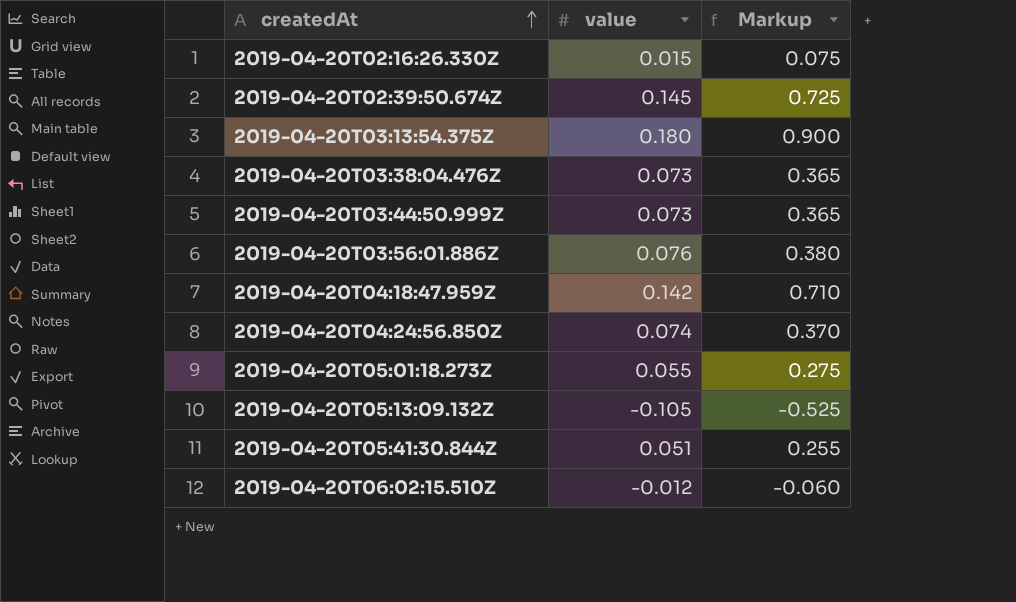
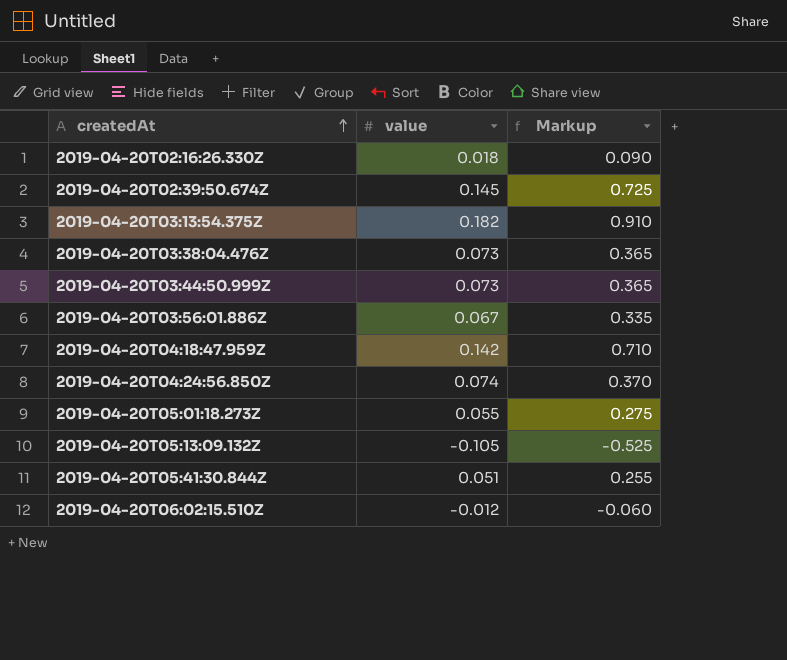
2019-04-20T02:16:26.330Z | value: 0.015 -> 0.018
2019-04-20T02:16:26.330Z | Markup: 0.075 -> 0.090
2019-04-20T03:13:54.375Z | value: 0.180 -> 0.182
2019-04-20T03:13:54.375Z | Markup: 0.900 -> 0.910
2019-04-20T03:56:01.886Z | value: 0.076 -> 0.067
2019-04-20T03:56:01.886Z | Markup: 0.380 -> 0.335

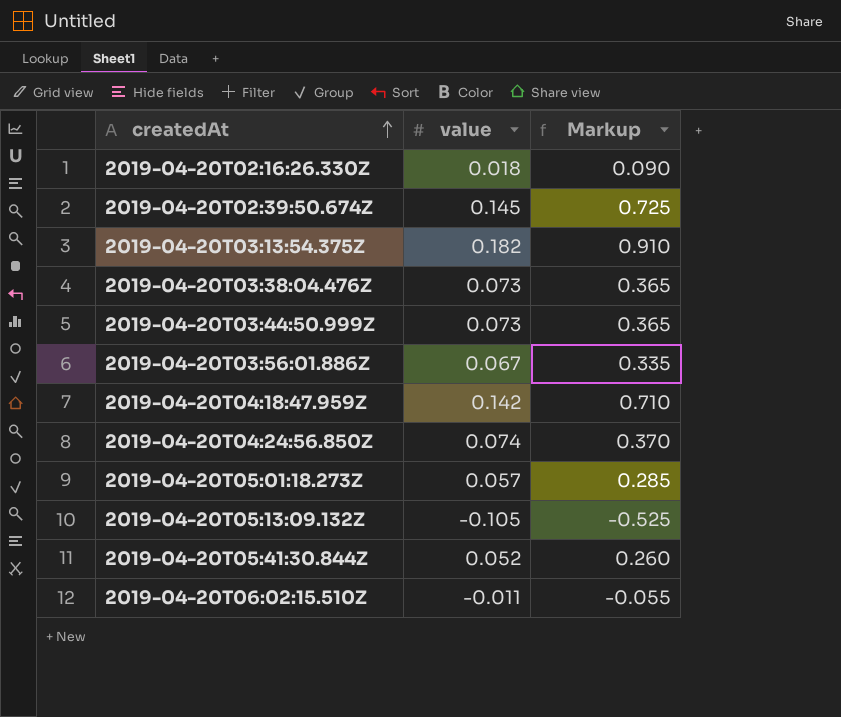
2019-04-20T05:01:18.273Z | value: 0.055 -> 0.057
2019-04-20T05:01:18.273Z | Markup: 0.275 -> 0.285
2019-04-20T05:41:30.844Z | value: 0.051 -> 0.052
2019-04-20T05:41:30.844Z | Markup: 0.255 -> 0.260
2019-04-20T06:02:15.510Z | value: -0.012 -> -0.011
2019-04-20T06:02:15.510Z | Markup: -0.060 -> -0.055

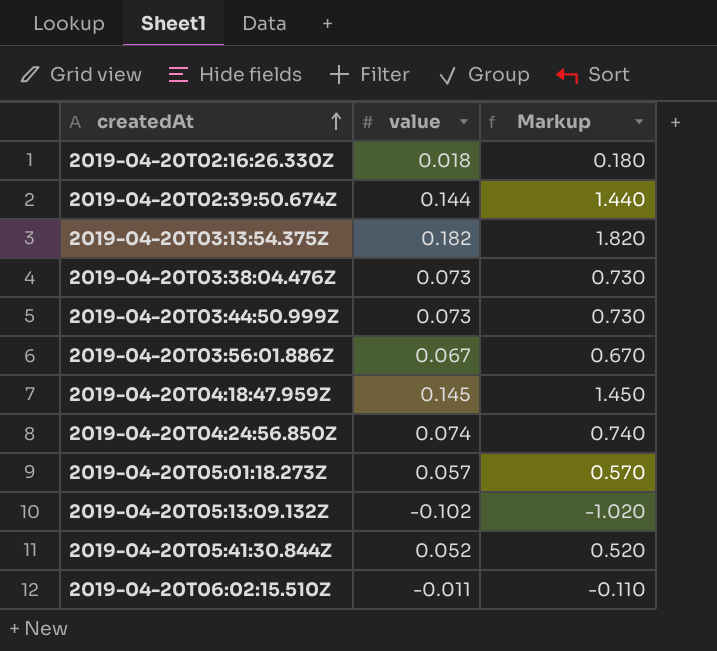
column Markup | formula: [value] * 5 -> [value] * 10
2019-04-20T02:39:50.674Z | value: 0.145 -> 0.144
2019-04-20T04:18:47.959Z | value: 0.142 -> 0.145
2019-04-20T05:13:09.132Z | value: -0.105 -> -0.102

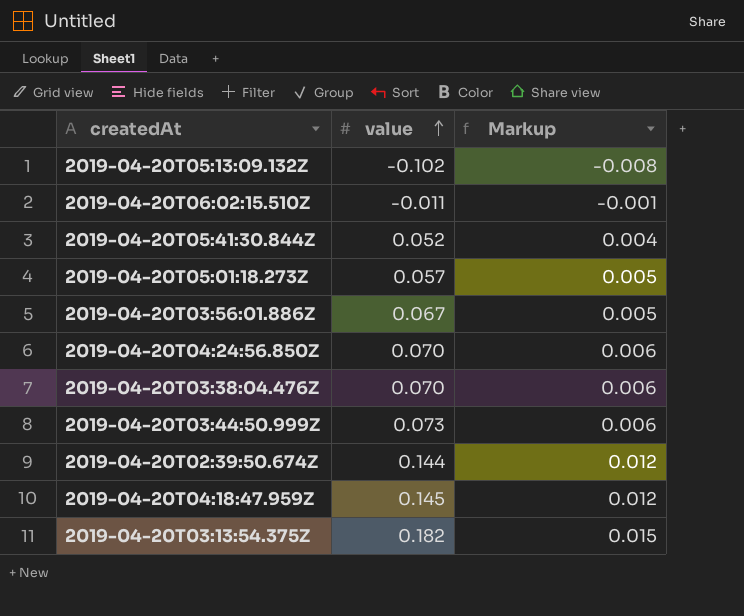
row order: createdAt ascending -> value ascending
column Markup | formula: [value] * 10 -> [value] * 0.08
row 2019-04-20T02:16:26.330Z: 0.018 | 0.180 -> none
2019-04-20T04:24:56.850Z | value: 0.074 -> 0.070
2019-04-20T03:38:04.476Z | value: 0.073 -> 0.070

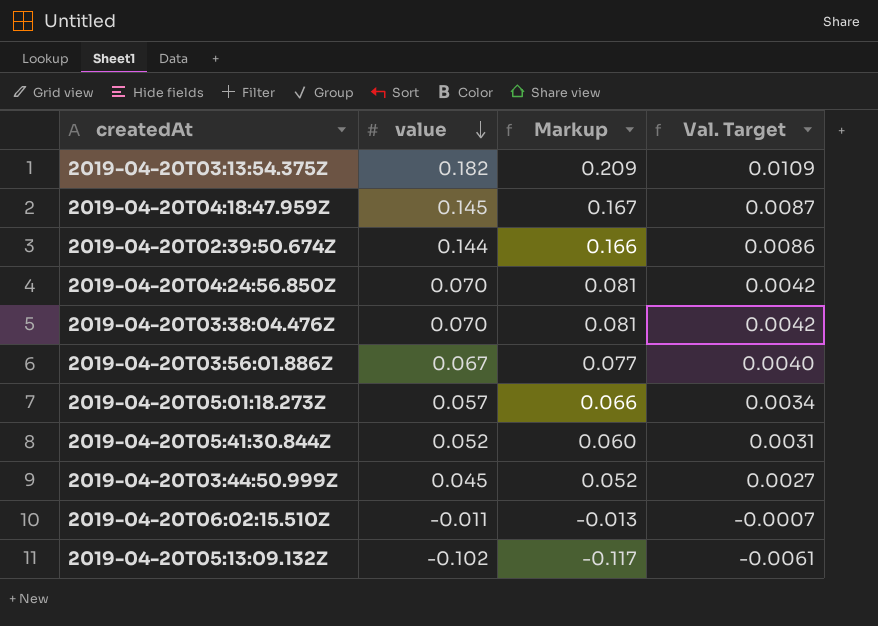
row order: value ascending -> value descending
column Markup | formula: [value] * 0.08 -> [value] * 1.15
column Val. Target | formula: none -> [value] * 0.06
2019-04-20T03:44:50.999Z | value: 0.073 -> 0.045

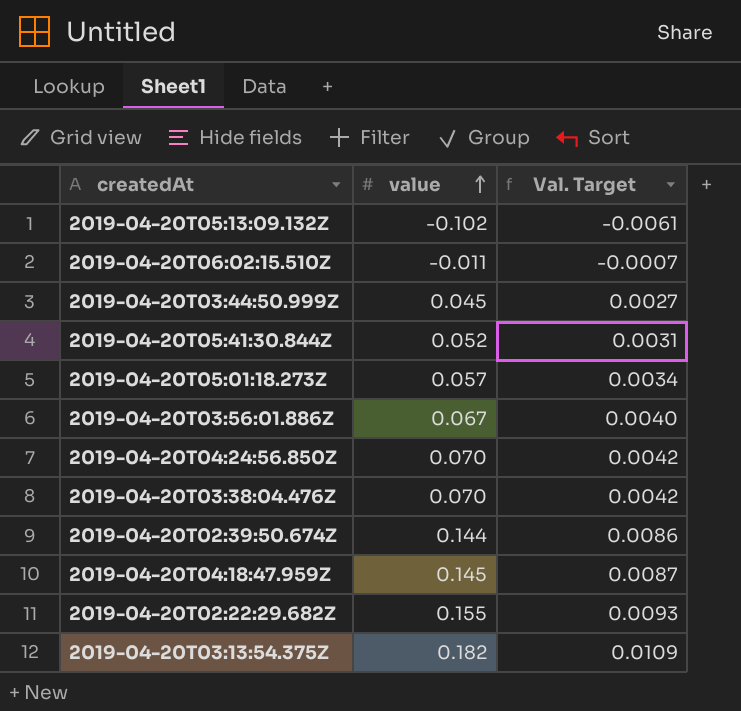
row order: value descending -> value ascending
column Markup | formula: [value] * 1.15 -> none
row 2019-04-20T02:22:29.682Z: none -> 0.155 | 0.0093

